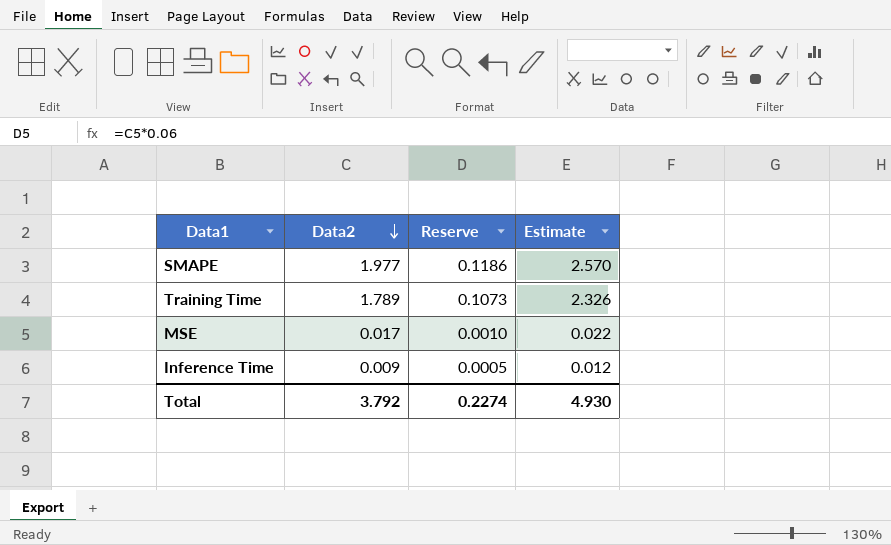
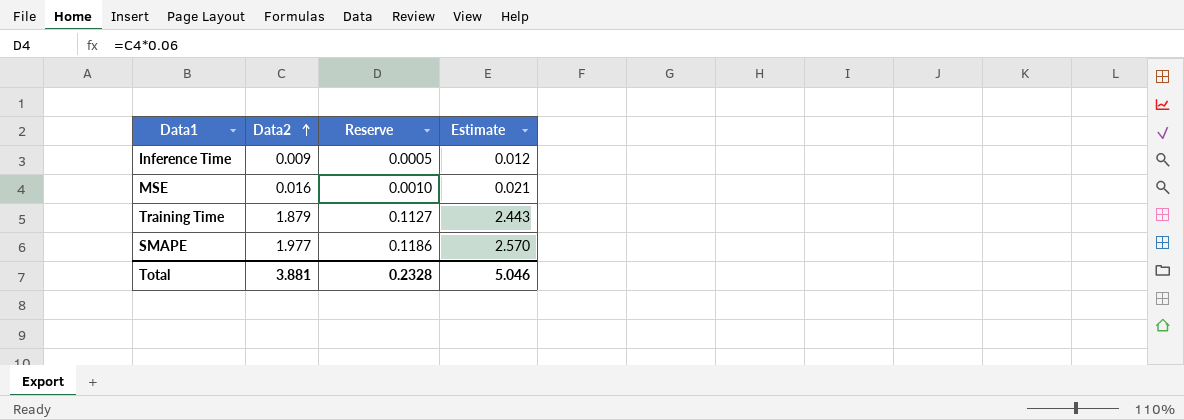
row order: Data2 descending -> Data2 ascending
MSE | Data2: 0.017 -> 0.016
MSE | Estimate: 0.022 -> 0.021
Training Time | Data2: 1.789 -> 1.879
Training Time | Reserve: 0.1073 -> 0.1127
Training Time | Estimate: 2.326 -> 2.443
Total | Data2: 3.792 -> 3.881
Total | Reserve: 0.2274 -> 0.2328
Total | Estimate: 4.930 -> 5.046

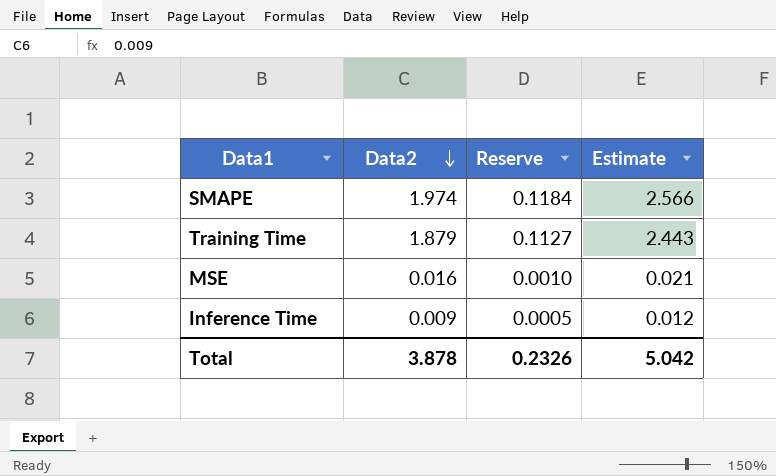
row order: Data2 ascending -> Data2 descending
SMAPE | Data2: 1.977 -> 1.974
SMAPE | Reserve: 0.1186 -> 0.1184
SMAPE | Estimate: 2.570 -> 2.566
Total | Data2: 3.881 -> 3.878
Total | Reserve: 0.2328 -> 0.2326
Total | Estimate: 5.046 -> 5.042

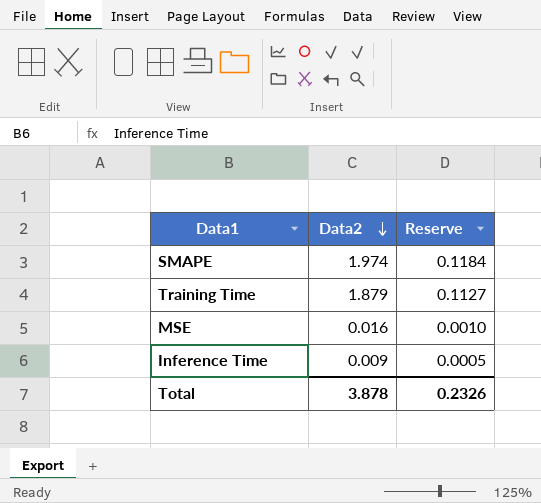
column Estimate | formula: [Data2] * 1.3 -> none

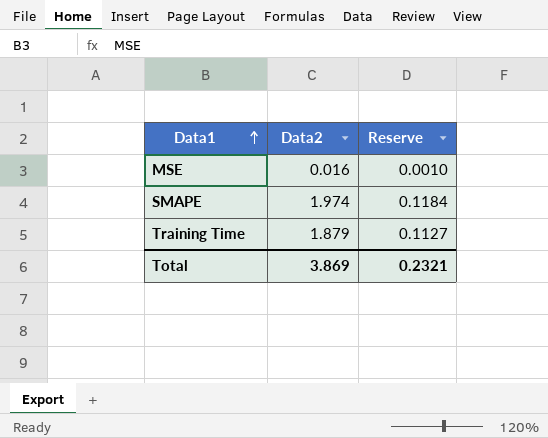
row order: Data2 descending -> Data1 ascending
row Inference Time: 0.009 | 0.0005 -> none
Total | Data2: 3.878 -> 3.869
Total | Reserve: 0.2326 -> 0.2321

